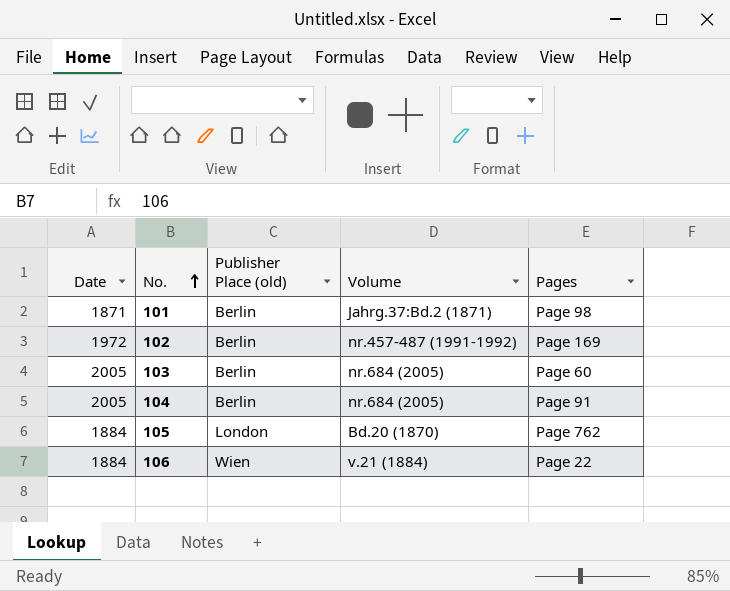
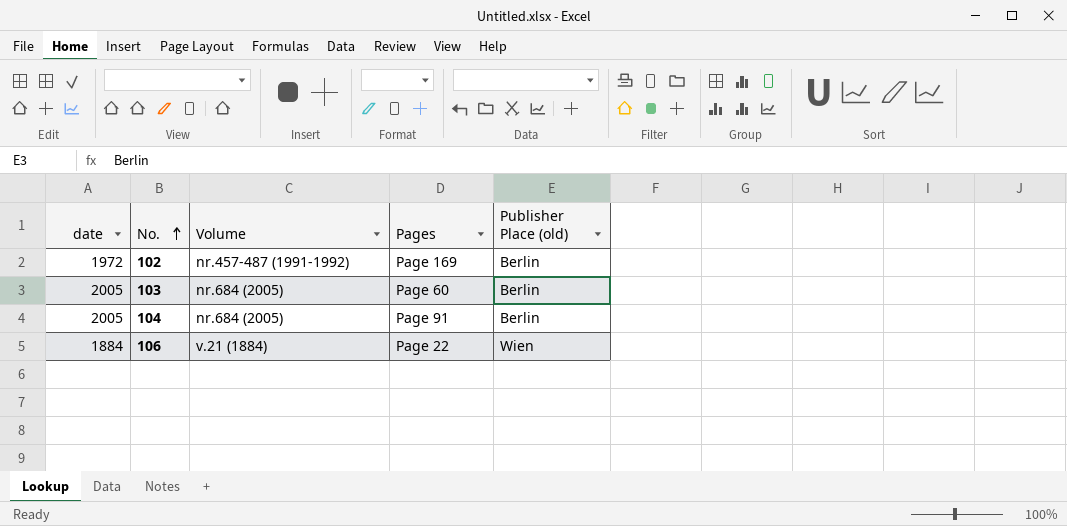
column name: Date -> date
column Publisher Place (old) | position: 3 -> 5
row 101: 1871 | Berlin | Jahrg.37:Bd.2 (1871) | Page 98 -> none
row 105: 1884 | London | Bd.20 (1870) | Page 762 -> none

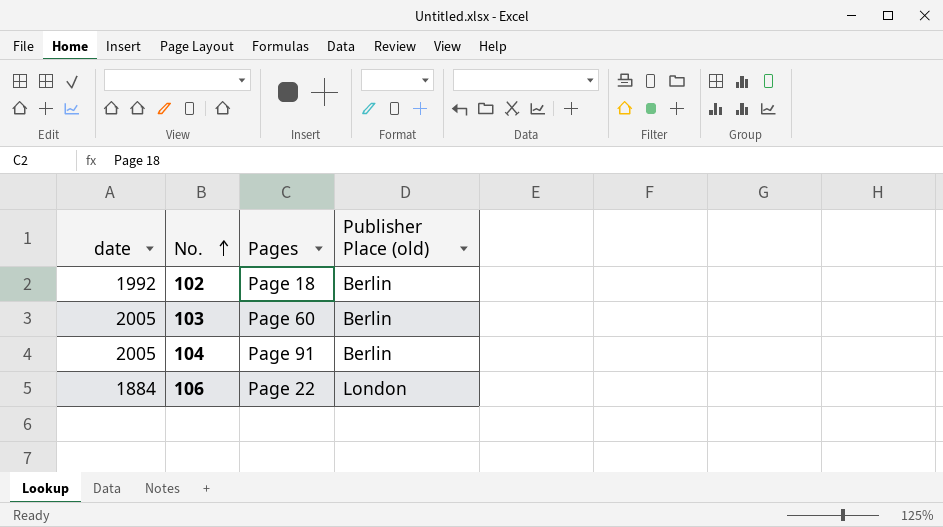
column Volume | position: 3 -> none
102 | date: 1972 -> 1992
102 | Pages: Page 169 -> Page 18
106 | Publisher Place (old): Wien -> London

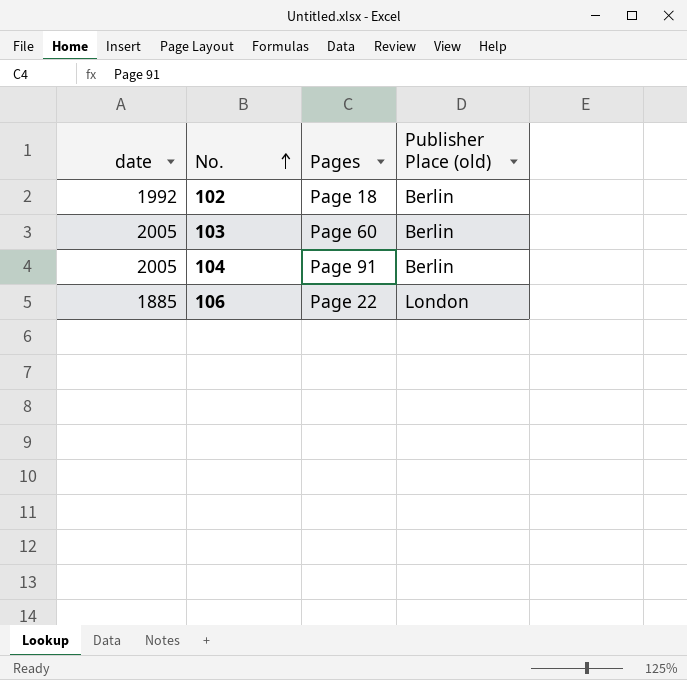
106 | date: 1884 -> 1885

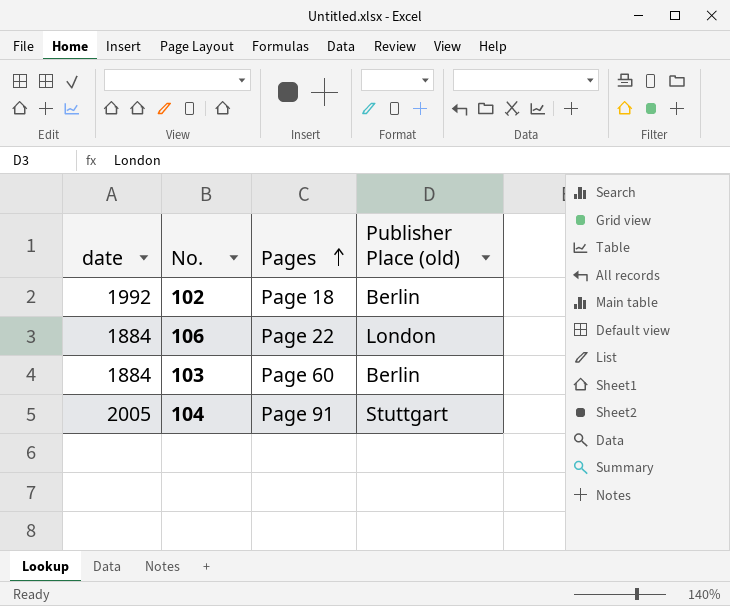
row order: No. ascending -> Pages ascending
106 | date: 1885 -> 1884
103 | date: 2005 -> 1884
104 | Publisher Place (old): Berlin -> Stuttgart

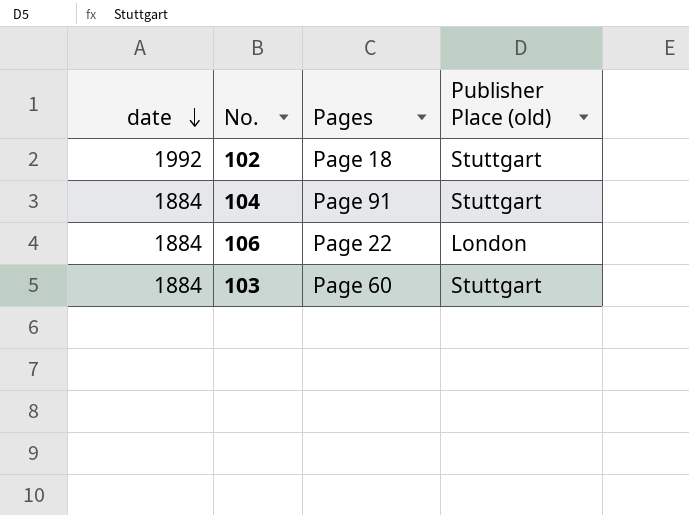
row order: Pages ascending -> date descending
102 | Publisher Place (old): Berlin -> Stuttgart
104 | date: 2005 -> 1884
103 | Publisher Place (old): Berlin -> Stuttgart

